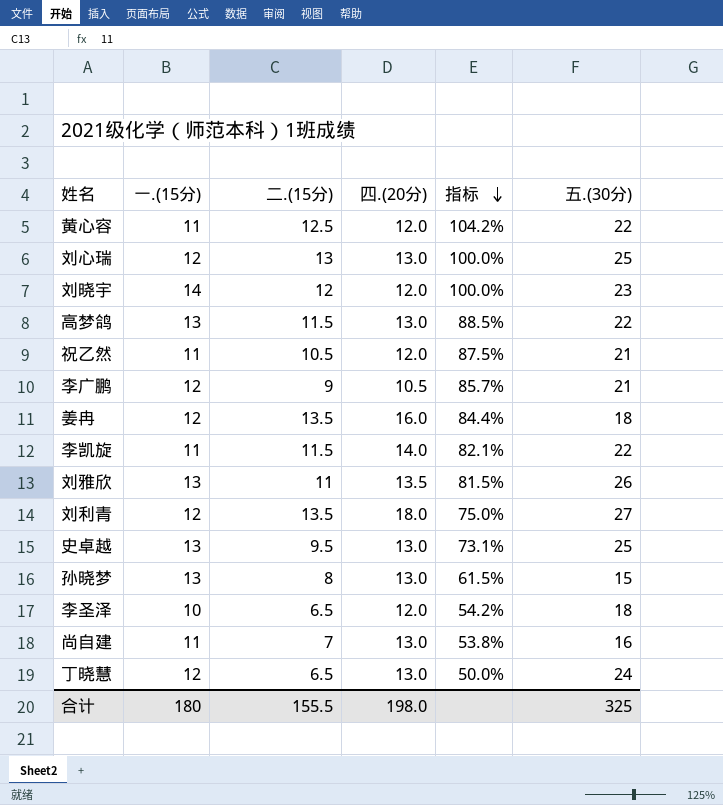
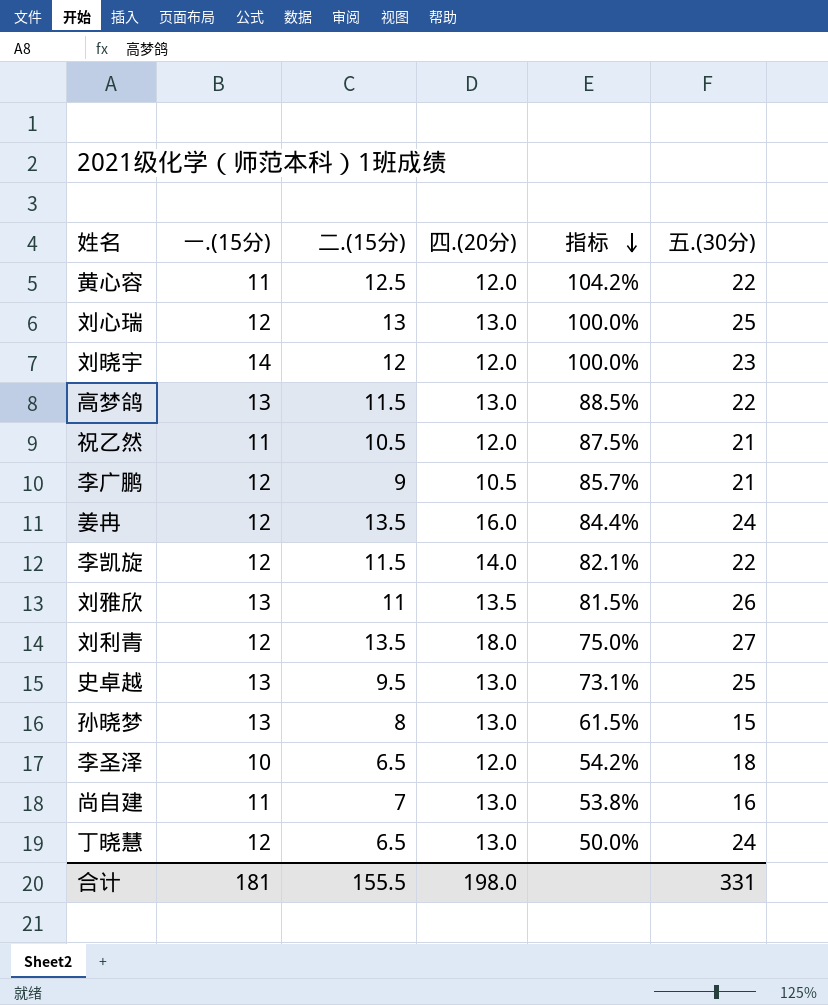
姜冉 | 五.(30分): 18 -> 24
李凯旋 | 一.(15分): 11 -> 12
合计 | 一.(15分): 180 -> 181
合计 | 五.(30分): 325 -> 331

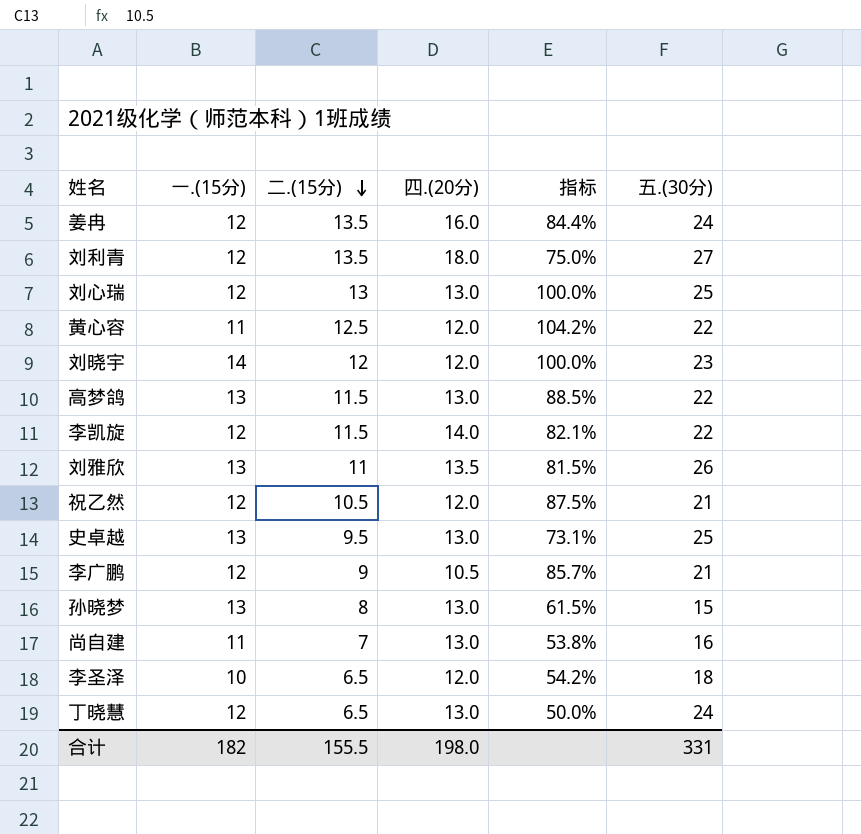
row order: 指标 descending -> 二.(15分) descending
祝乙然 | 一.(15分): 11 -> 12
合计 | 一.(15分): 181 -> 182

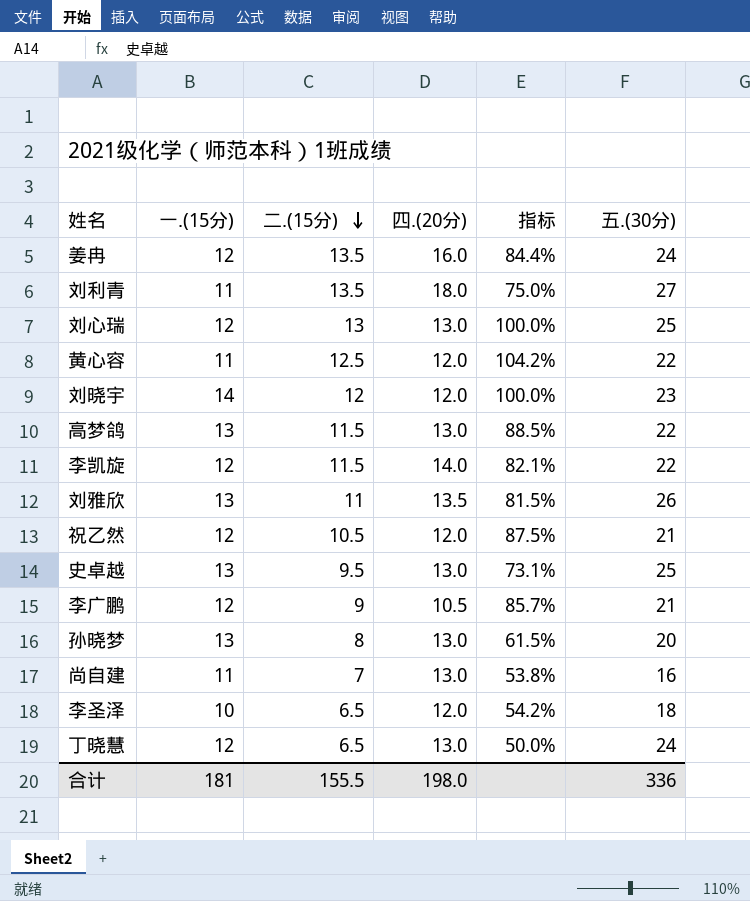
刘利青 | 一.(15分): 12 -> 11
孙晓梦 | 五.(30分): 15 -> 20
合计 | 一.(15分): 182 -> 181
合计 | 五.(30分): 331 -> 336

